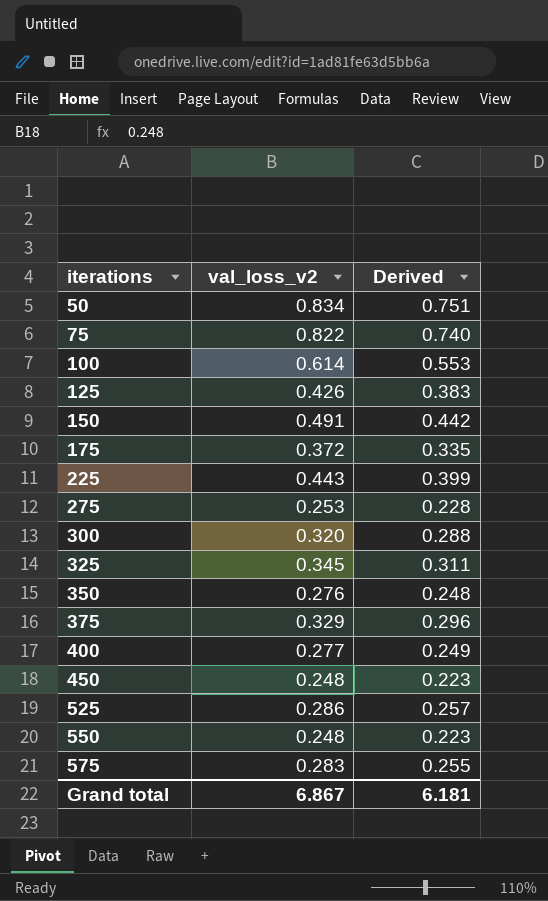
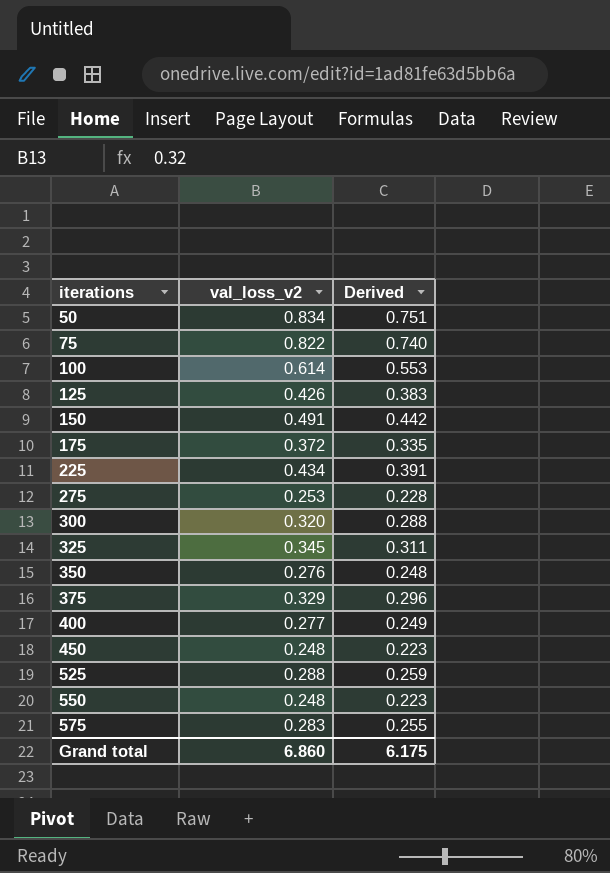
225 | val_loss_v2: 0.443 -> 0.434
225 | Derived: 0.399 -> 0.391
525 | val_loss_v2: 0.286 -> 0.288
525 | Derived: 0.257 -> 0.259
Grand total | val_loss_v2: 6.867 -> 6.860
Grand total | Derived: 6.181 -> 6.175

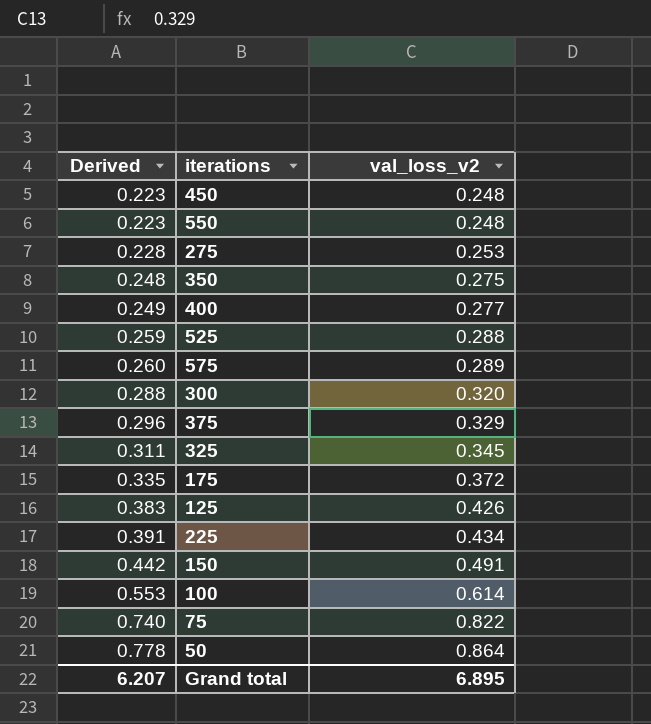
row order: iterations ascending -> Derived ascending
column Derived | position: 3 -> 1
350 | val_loss_v2: 0.276 -> 0.275
575 | Derived: 0.255 -> 0.260
575 | val_loss_v2: 0.283 -> 0.289
50 | Derived: 0.751 -> 0.778
50 | val_loss_v2: 0.834 -> 0.864
Grand total | Derived: 6.175 -> 6.207
Grand total | val_loss_v2: 6.860 -> 6.895

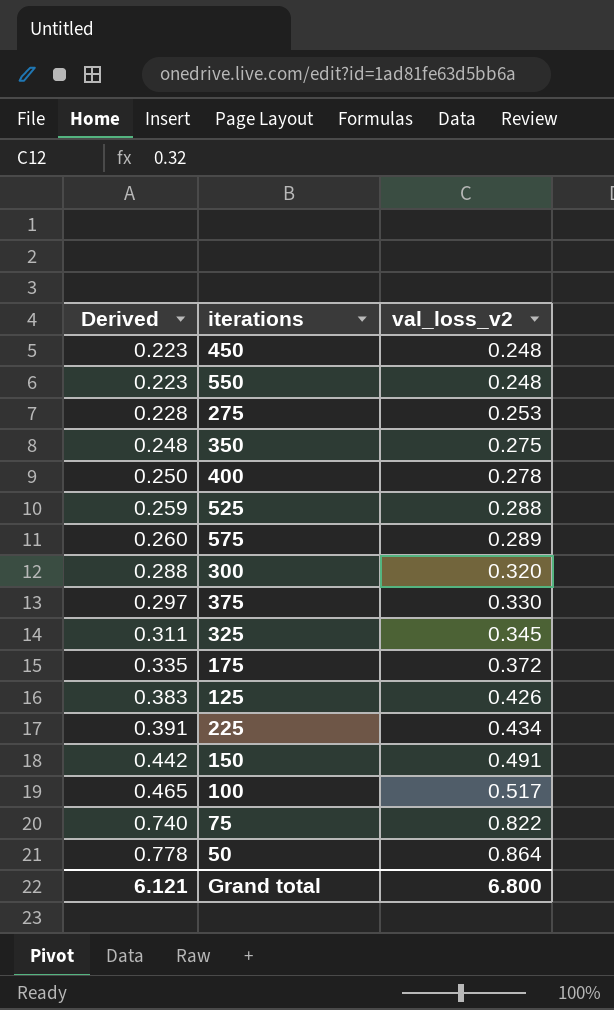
400 | Derived: 0.249 -> 0.250
400 | val_loss_v2: 0.277 -> 0.278
375 | Derived: 0.296 -> 0.297
375 | val_loss_v2: 0.329 -> 0.330
100 | Derived: 0.553 -> 0.465
100 | val_loss_v2: 0.614 -> 0.517
Grand total | Derived: 6.207 -> 6.121
Grand total | val_loss_v2: 6.895 -> 6.800

